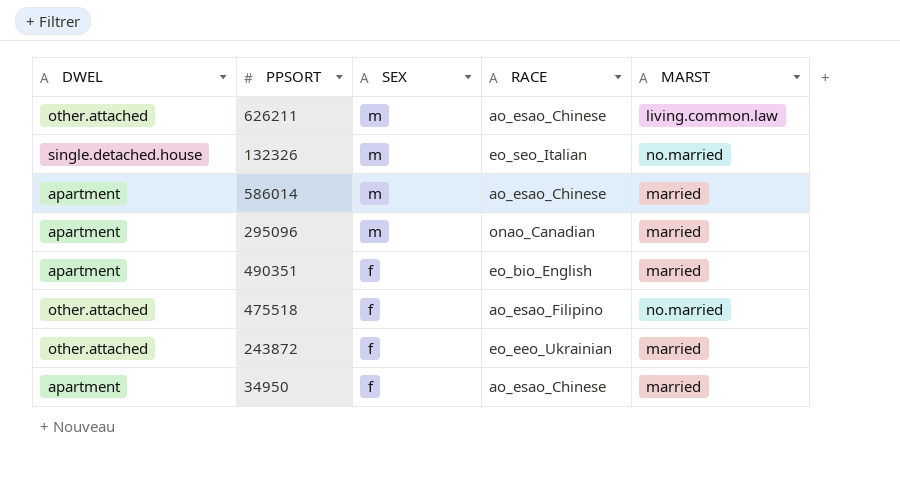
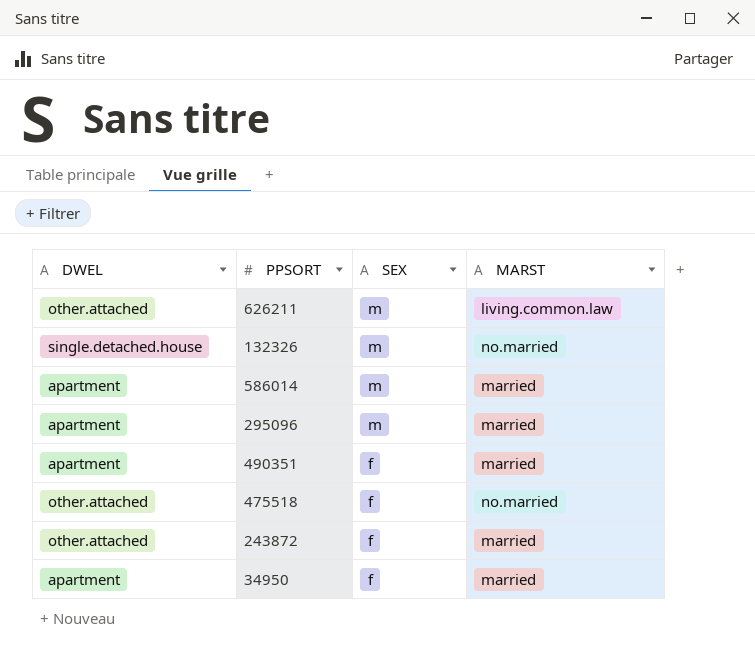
column RACE | position: 4 -> none

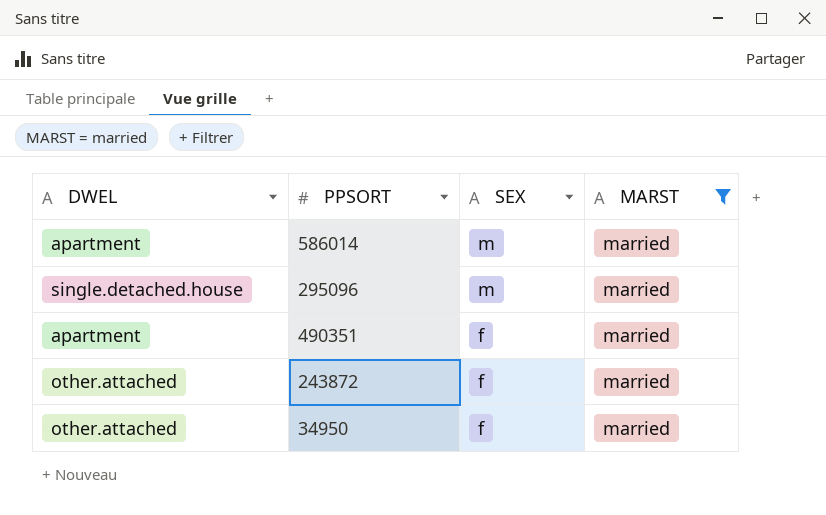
filter: none -> MARST = married
295096 | DWEL: apartment -> single.detached.house
34950 | DWEL: apartment -> other.attached

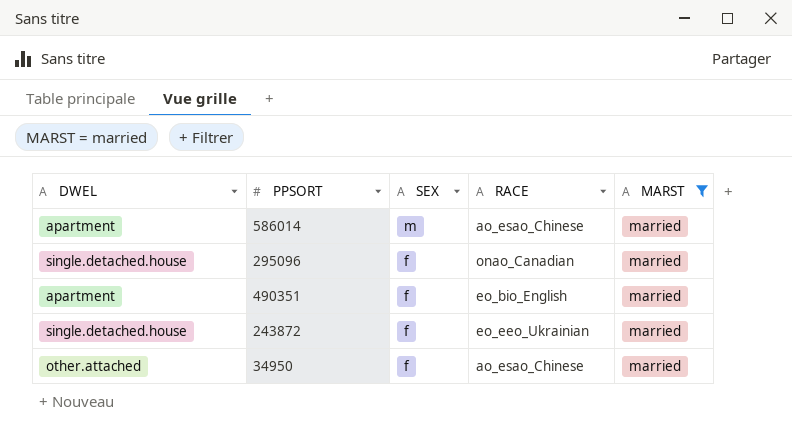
column RACE | position: none -> 4
295096 | SEX: m -> f
243872 | DWEL: other.attached -> single.detached.house

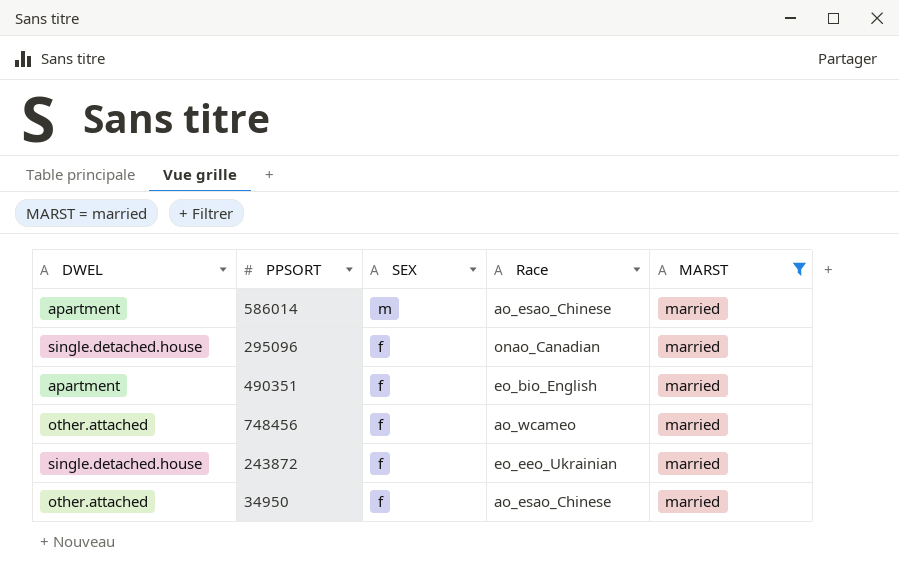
column name: RACE -> Race
row 748456: none -> other.attached | f | ao_wcameo | married

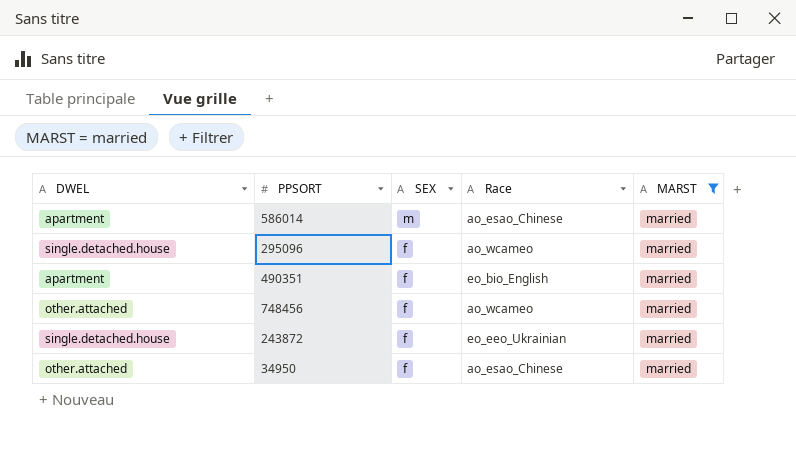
295096 | Race: onao_Canadian -> ao_wcameo

